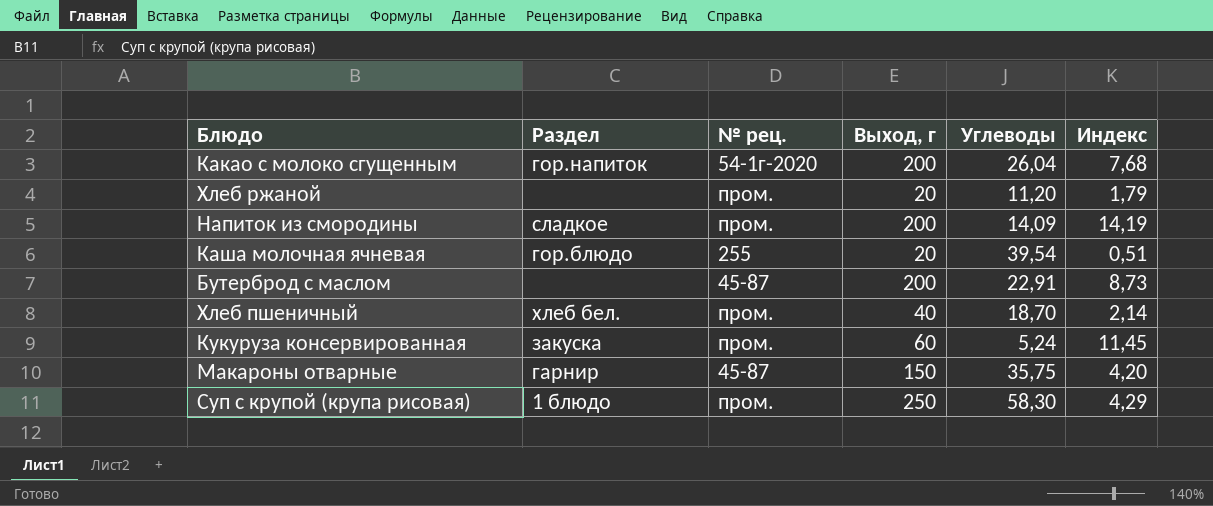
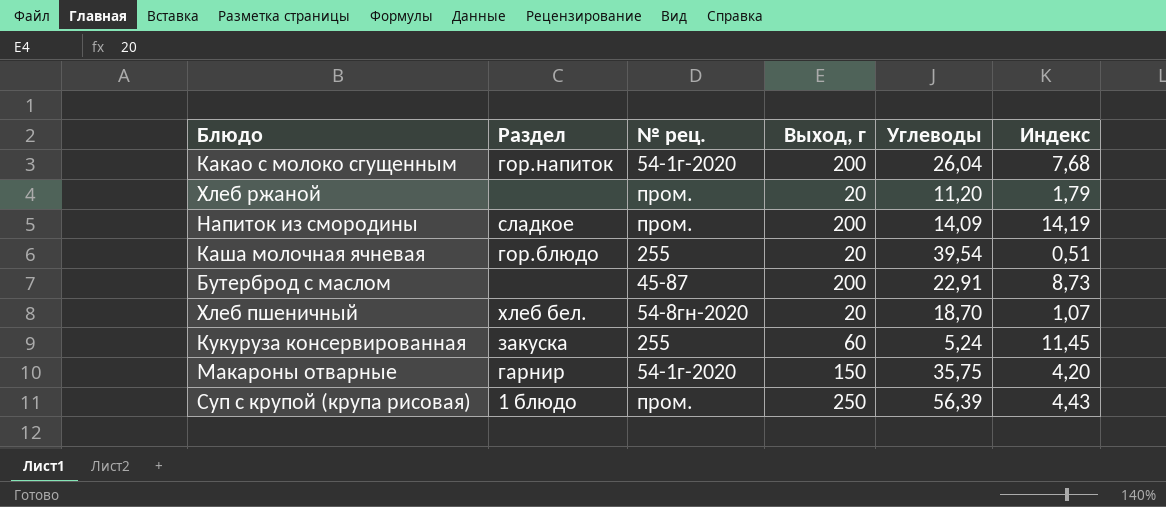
Хлеб пшеничный | № рец.: пром. -> 54-8гн-2020
Хлеб пшеничный | Выход, г: 40 -> 20
Хлеб пшеничный | Индекс: 2,14 -> 1,07
Кукуруза консервированная | № рец.: пром. -> 255
Макароны отварные | № рец.: 45-87 -> 54-1г-2020
Суп с крупой (крупа рисовая) | Углеводы: 58,30 -> 56,39
Суп с крупой (крупа рисовая) | Индекс: 4,29 -> 4,43

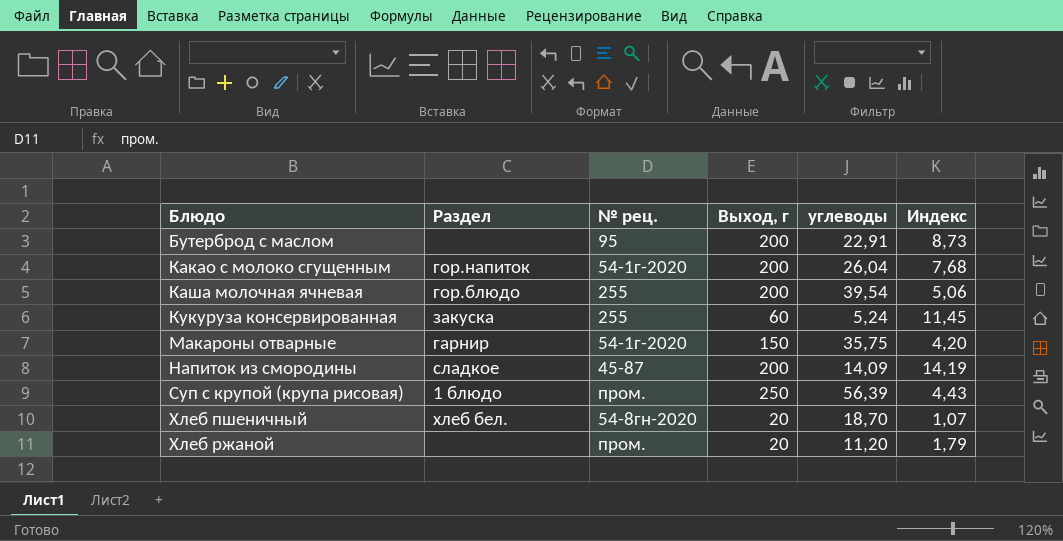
row order: none -> Блюдо ascending
column name: Углеводы -> углеводы
Бутерброд с маслом | № рец.: 45-87 -> 95
Каша молочная ячневая | Выход, г: 20 -> 200
Каша молочная ячневая | Индекс: 0,51 -> 5,06
Напиток из смородины | № рец.: пром. -> 45-87

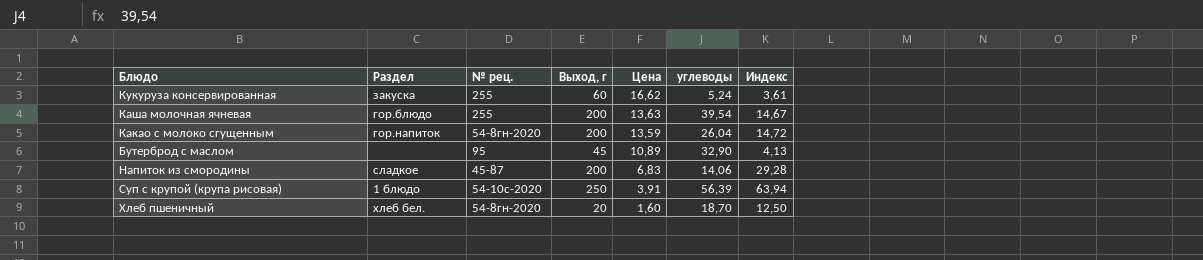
row order: Блюдо ascending -> Цена descending
column Цена | position: none -> 5
column Индекс | formula: [Выход, г] / [углеводы] -> [Выход, г] / [Цена]
row Макароны отварные: гарнир | 54-1г-2020 | 150 | 35,75 | 4,20 -> none
row Хлеб ржаной: none | пром. | 20 | 11,20 | 1,79 -> none
Какао с молоко сгущенным | № рец.: 54-1г-2020 -> 54-8гн-2020
Бутерброд с маслом | Выход, г: 200 -> 45
Бутерброд с маслом | углеводы: 22,91 -> 32,90
Напиток из смородины | углеводы: 14,09 -> 14,06
Суп с крупой (крупа рисовая) | № рец.: пром. -> 54-10с-2020

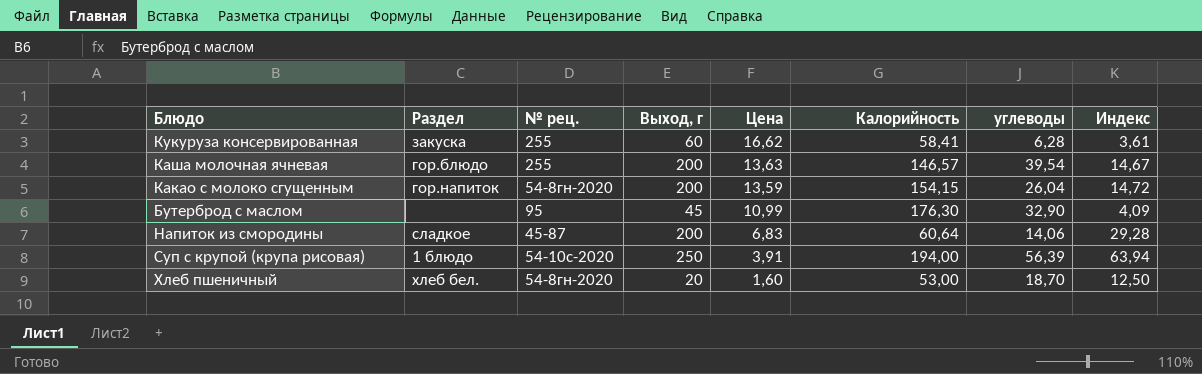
column Калорийность | position: none -> 6
Кукуруза консервированная | углеводы: 5,24 -> 6,28
Бутерброд с маслом | Цена: 10,89 -> 10,99
Бутерброд с маслом | Индекс: 4,13 -> 4,09

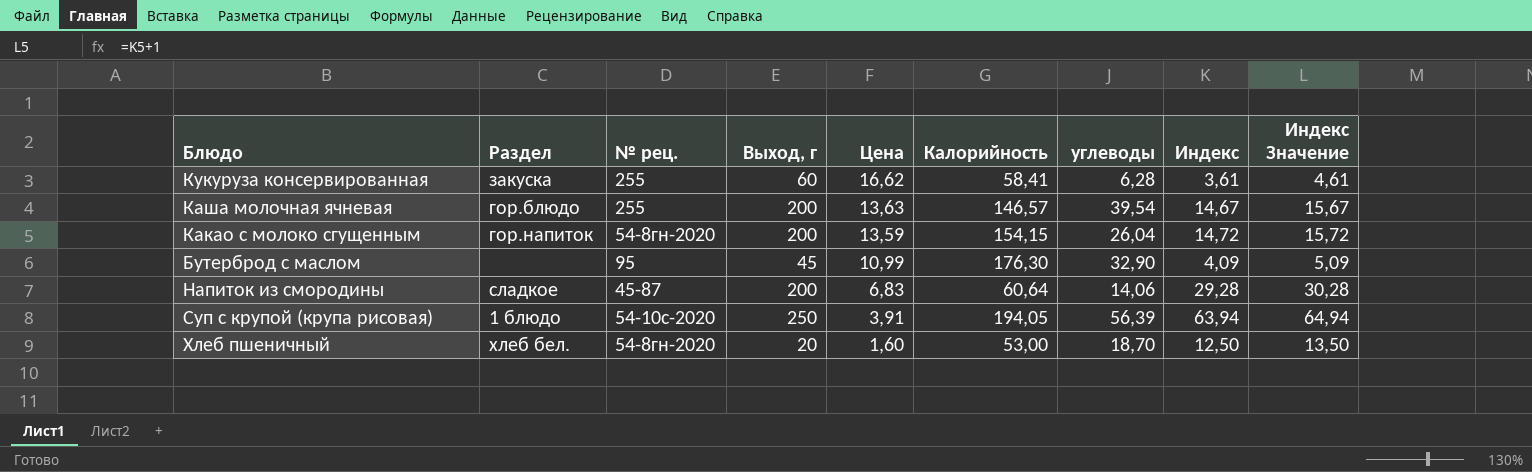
column Индекс Значение | formula: none -> [Индекс] + 1
Суп с крупой (крупа рисовая) | Калорийность: 194,00 -> 194,05

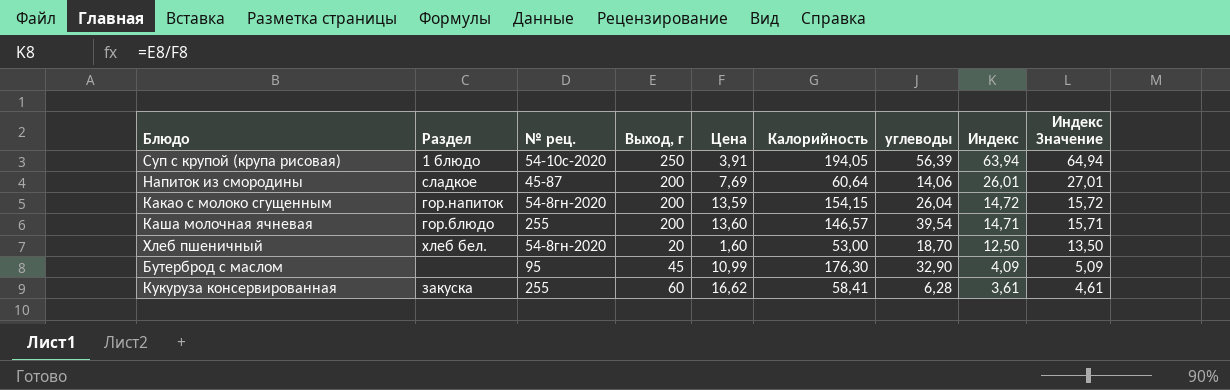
row order: Цена descending -> Индекс descending
Напиток из смородины | Цена: 6,83 -> 7,69
Напиток из смородины | Индекс: 29,28 -> 26,01
Напиток из смородины | Индекс Значение: 30,28 -> 27,01
Каша молочная ячневая | Цена: 13,63 -> 13,60
Каша молочная ячневая | Индекс: 14,67 -> 14,71
Каша молочная ячневая | Индекс Значение: 15,67 -> 15,71

